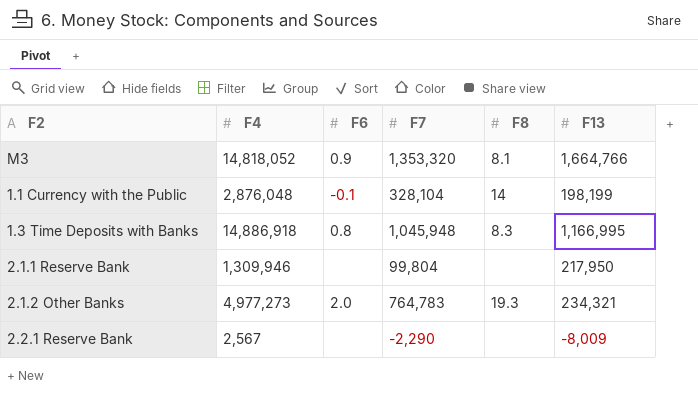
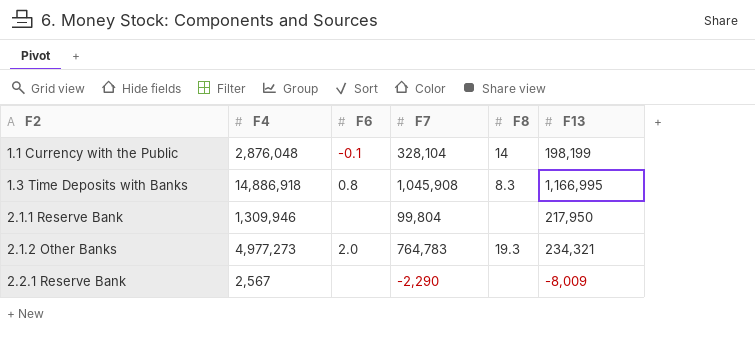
row M3: 14,818,052 | 0.9 | 1,353,320 | 8.1 | 1,664,766 -> none
1.3 Time Deposits with Banks | F7: 1,045,948 -> 1,045,908

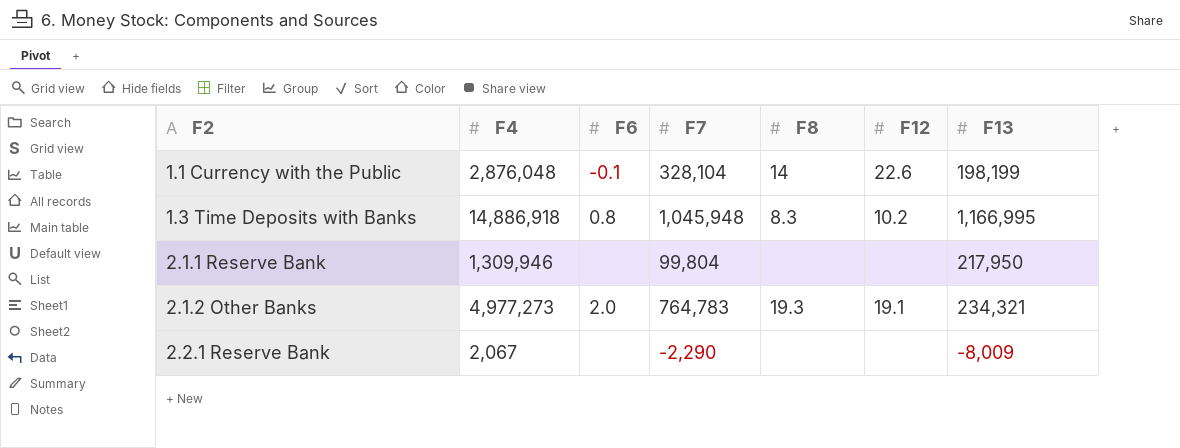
column F12 | position: none -> 6
1.3 Time Deposits with Banks | F7: 1,045,908 -> 1,045,948
2.2.1 Reserve Bank | F4: 2,567 -> 2,067

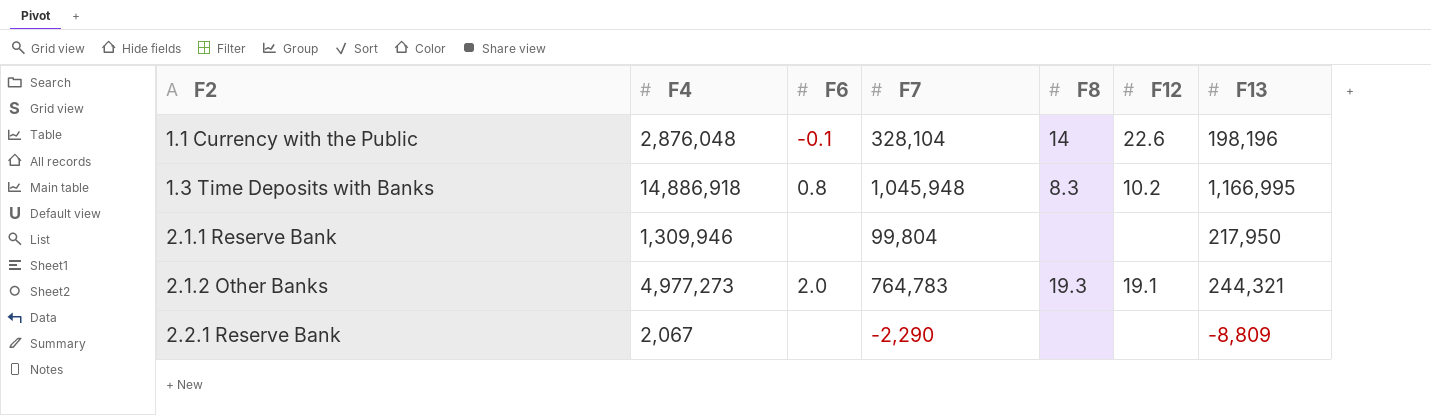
1.1 Currency with the Public | F13: 198,199 -> 198,196
2.1.2 Other Banks | F13: 234,321 -> 244,321
2.2.1 Reserve Bank | F13: -8,009 -> -8,809

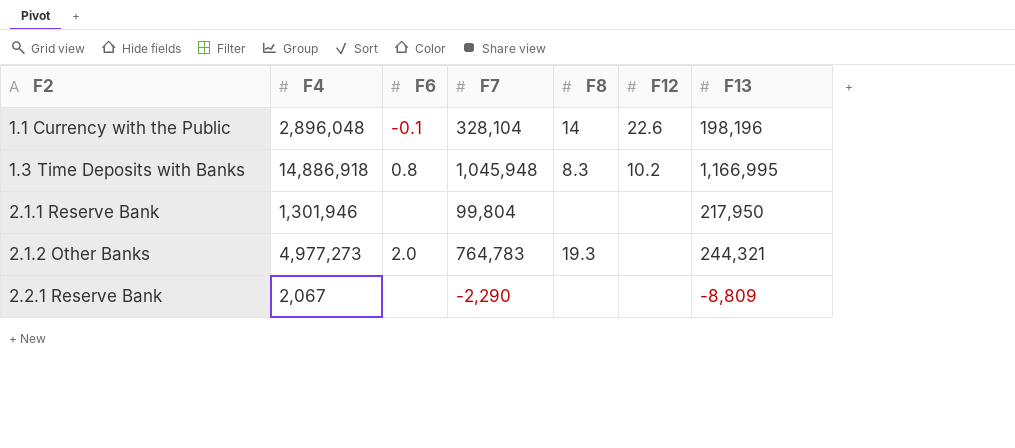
1.1 Currency with the Public | F4: 2,876,048 -> 2,896,048
2.1.1 Reserve Bank | F4: 1,309,946 -> 1,301,946
2.1.2 Other Banks | F12: 19.1 -> none

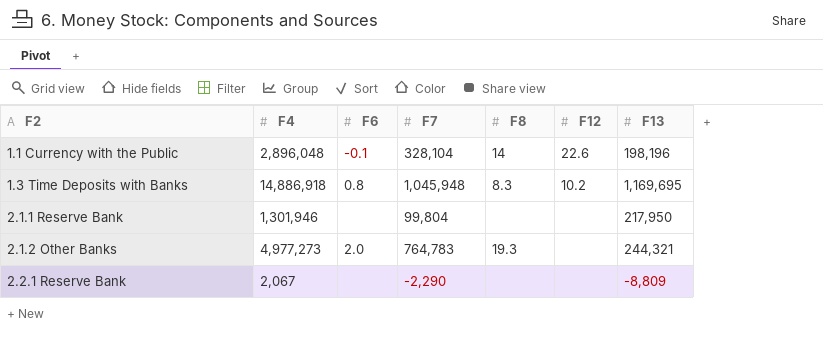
1.3 Time Deposits with Banks | F13: 1,166,995 -> 1,169,695

